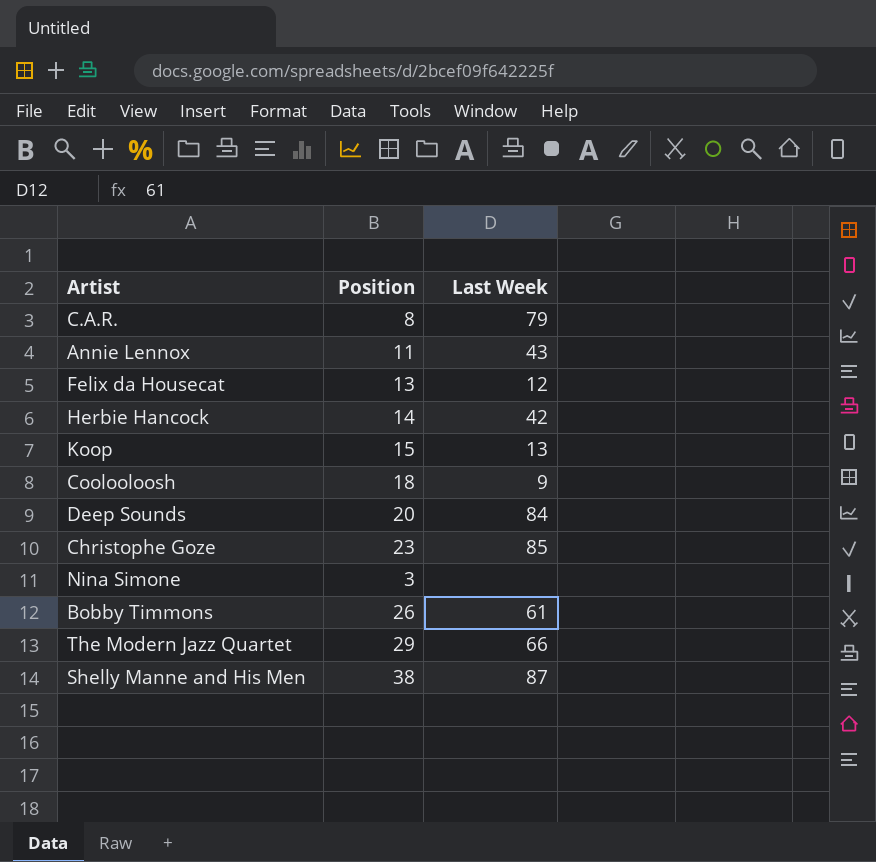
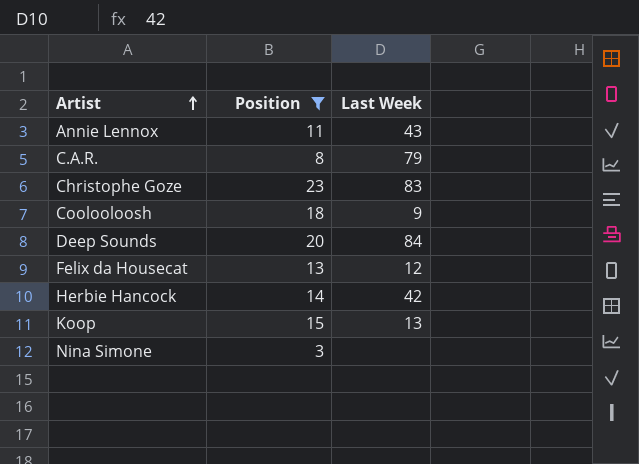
filter: none -> Position <= 23
row order: none -> Artist ascending
Christophe Goze | Last Week: 85 -> 83

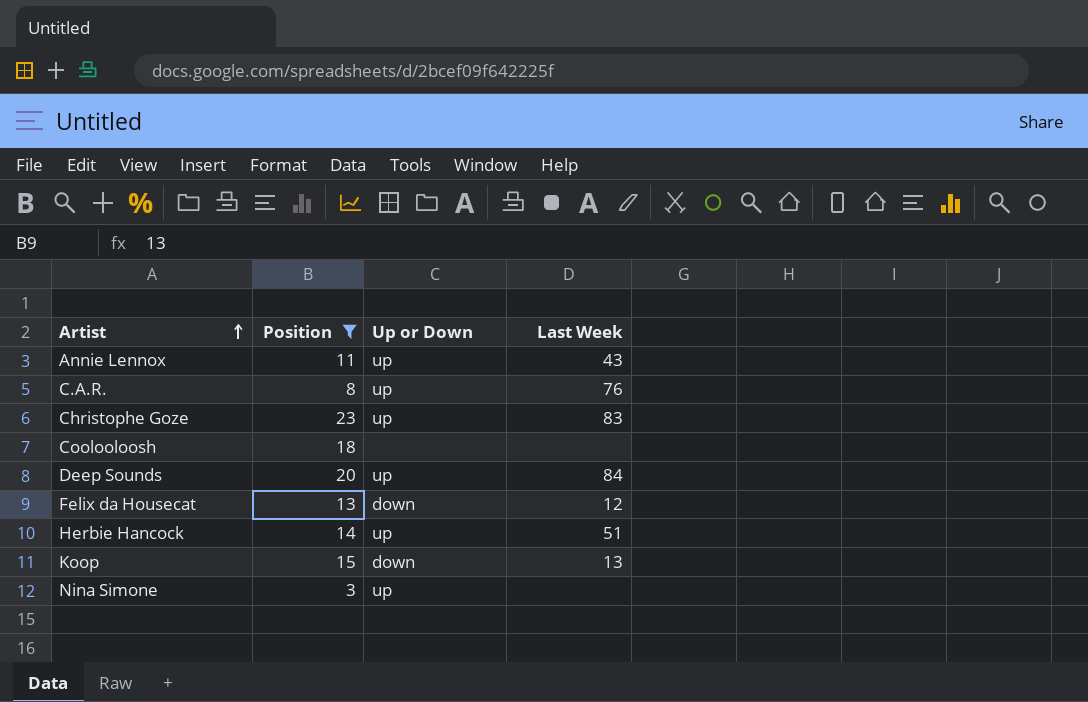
column Up or Down | position: none -> 3
C.A.R. | Last Week: 79 -> 76
Coolooloosh | Last Week: 9 -> none
Herbie Hancock | Last Week: 42 -> 51

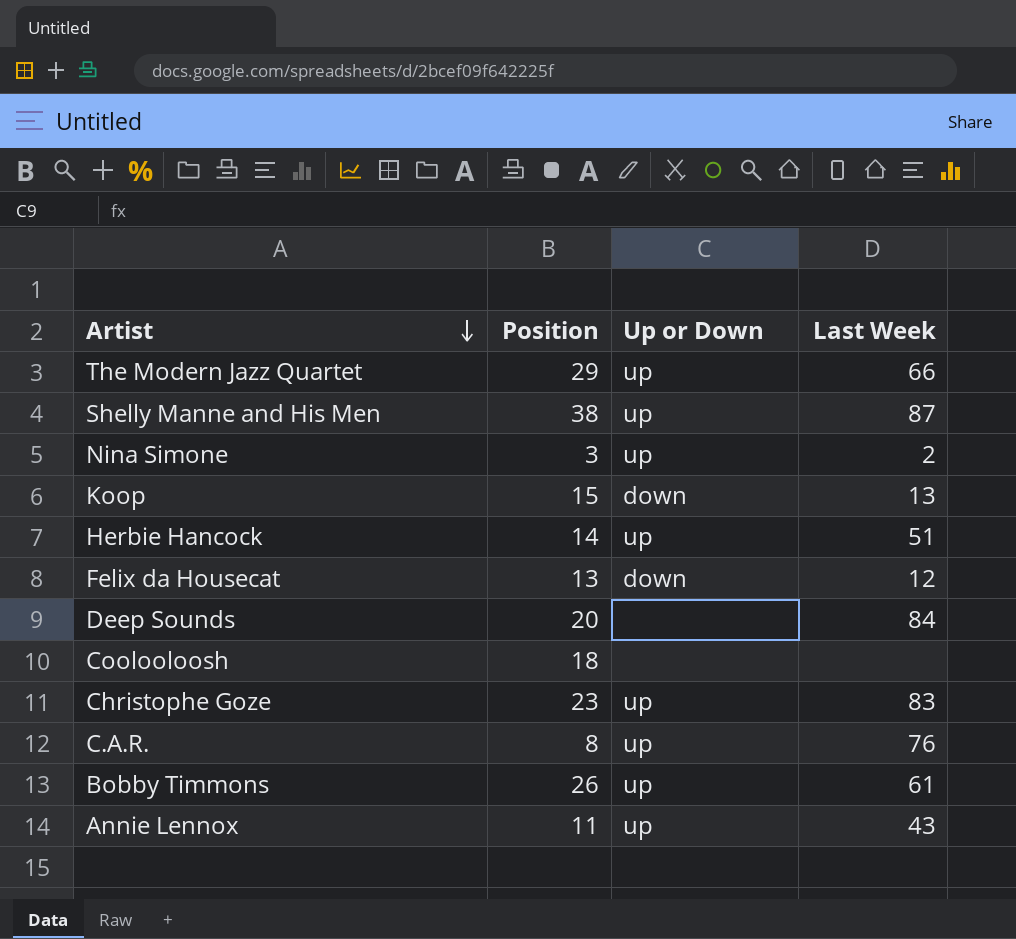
filter: Position <= 23 -> none
row order: Artist ascending -> Artist descending
Nina Simone | Last Week: none -> 2
Deep Sounds | Up or Down: up -> none

